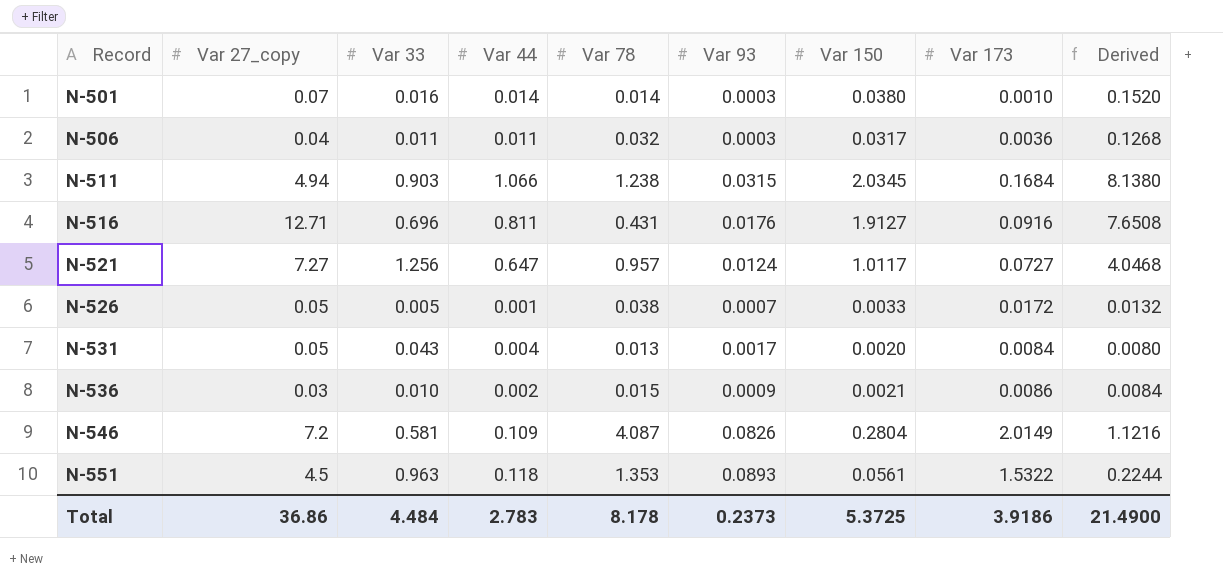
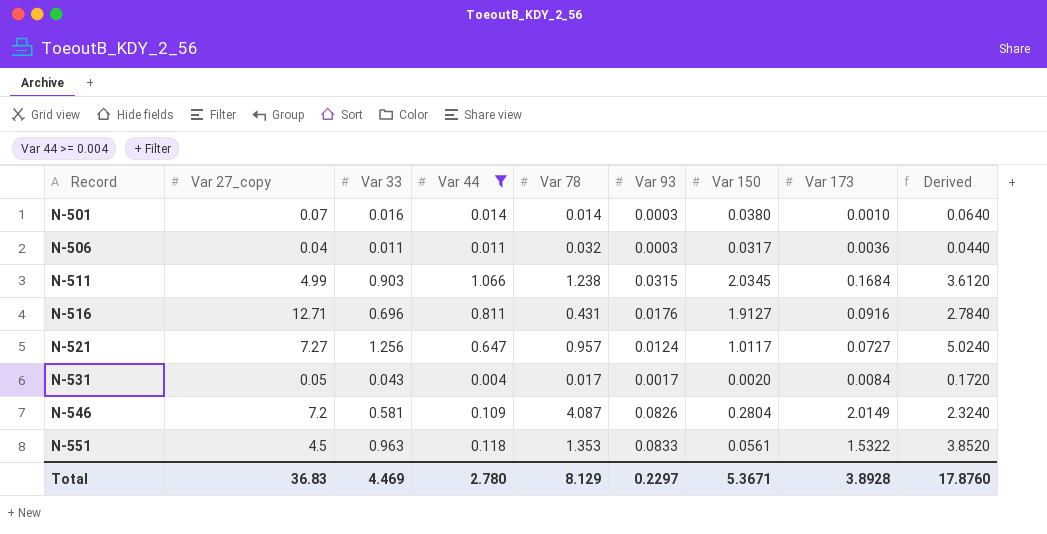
filter: none -> Var 44 >= 0.004
column Derived | formula: [Var 150] * 4 -> [Var 33] * 4
N-511 | Var 27_copy: 4.94 -> 4.99
N-531 | Var 78: 0.013 -> 0.017
N-551 | Var 93: 0.0893 -> 0.0833
Total | Var 27_copy: 36.86 -> 36.83
Total | Var 33: 4.484 -> 4.469
Total | Var 44: 2.783 -> 2.780
Total | Var 78: 8.178 -> 8.129
Total | Var 93: 0.2373 -> 0.2297
Total | Var 150: 5.3725 -> 5.3671
Total | Var 173: 3.9186 -> 3.8928
Total | Derived: 21.4900 -> 17.8760

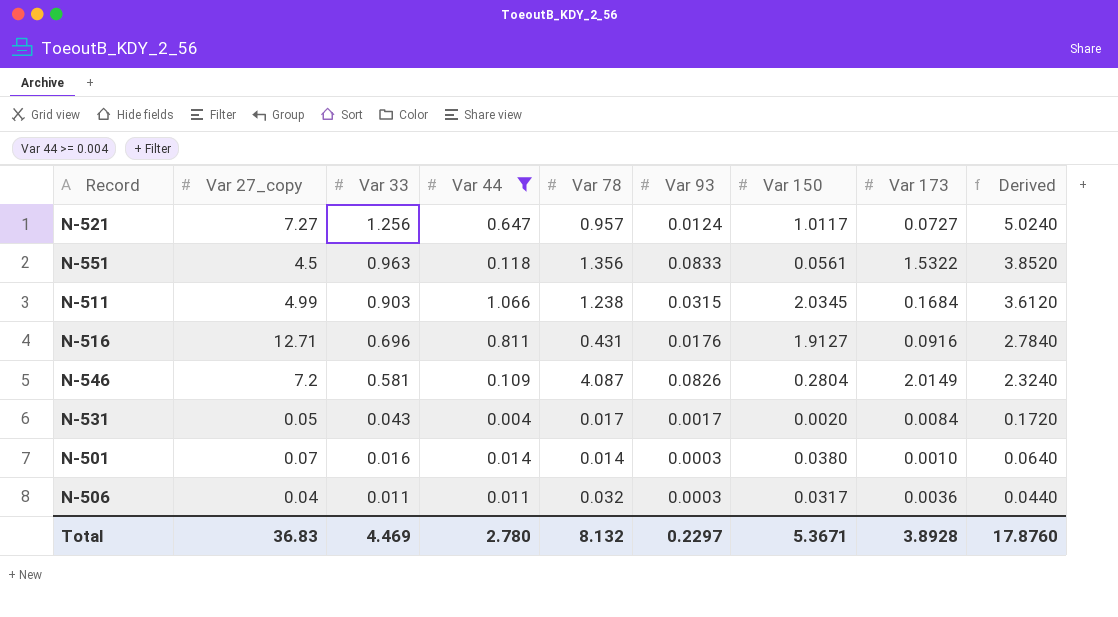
row order: Record ascending -> Var 33 descending
N-551 | Var 78: 1.353 -> 1.356
Total | Var 78: 8.129 -> 8.132

